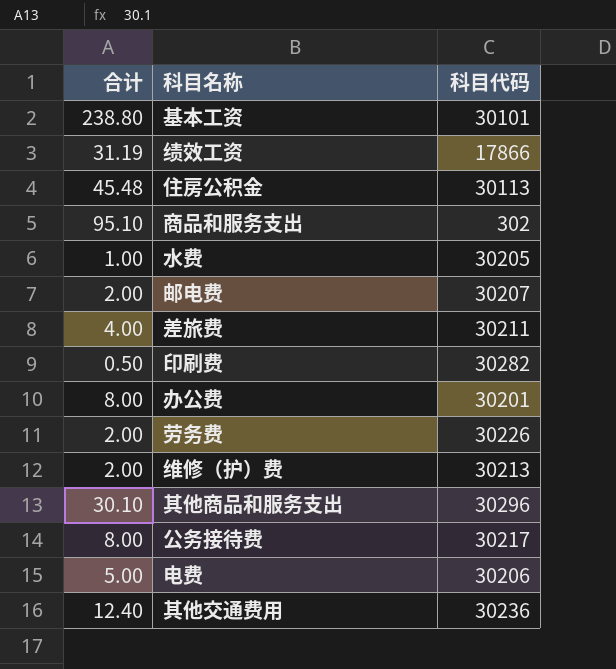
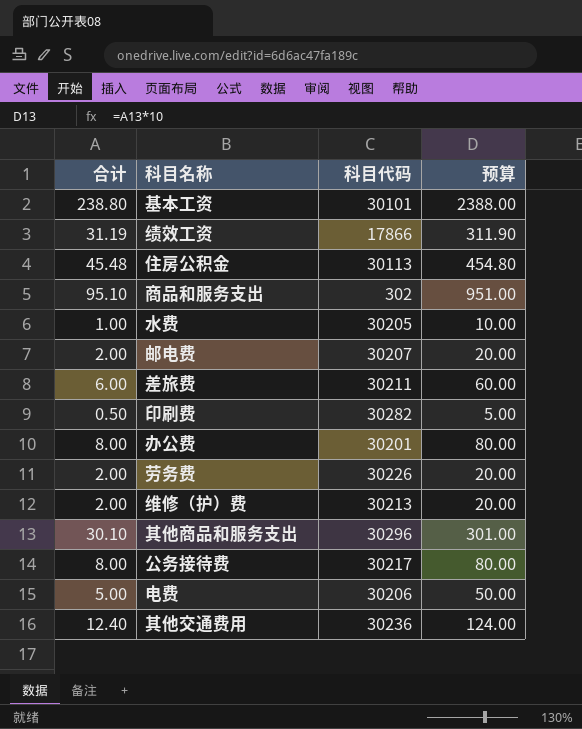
column 预算 | formula: none -> [合计] * 10
差旅费 | 合计: 4.00 -> 6.00

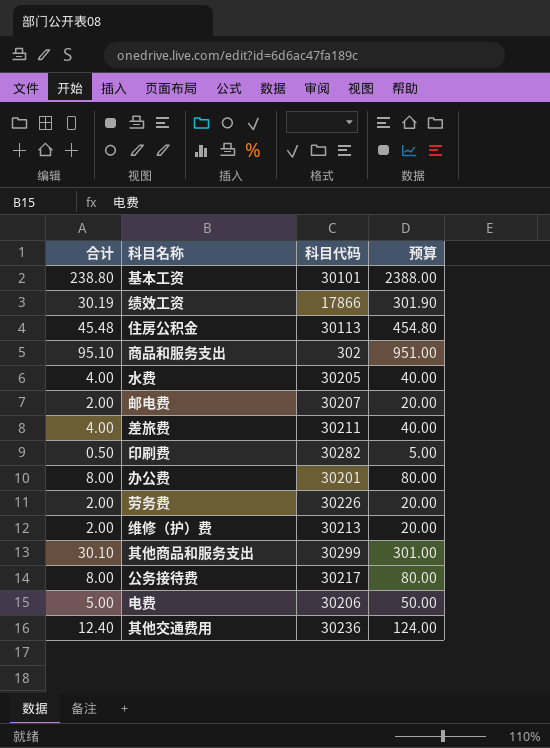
绩效工资 | 合计: 31.19 -> 30.19
绩效工资 | 预算: 311.90 -> 301.90
水费 | 合计: 1.00 -> 4.00
水费 | 预算: 10.00 -> 40.00
差旅费 | 合计: 6.00 -> 4.00
差旅费 | 预算: 60.00 -> 40.00
其他商品和服务支出 | 科目代码: 30296 -> 30299

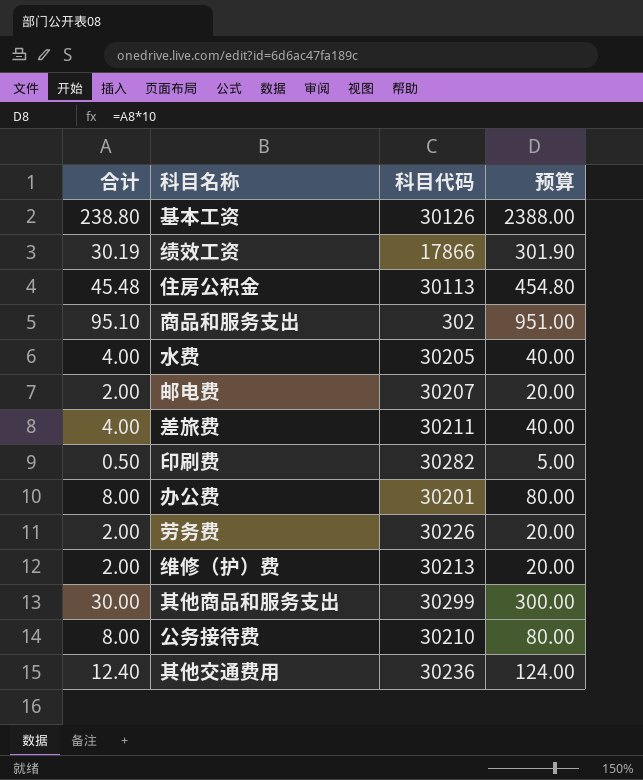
row 电费: 5.00 | 30206 | 50.00 -> none
基本工资 | 科目代码: 30101 -> 30126
其他商品和服务支出 | 合计: 30.10 -> 30.00
其他商品和服务支出 | 预算: 301.00 -> 300.00
公务接待费 | 科目代码: 30217 -> 30210

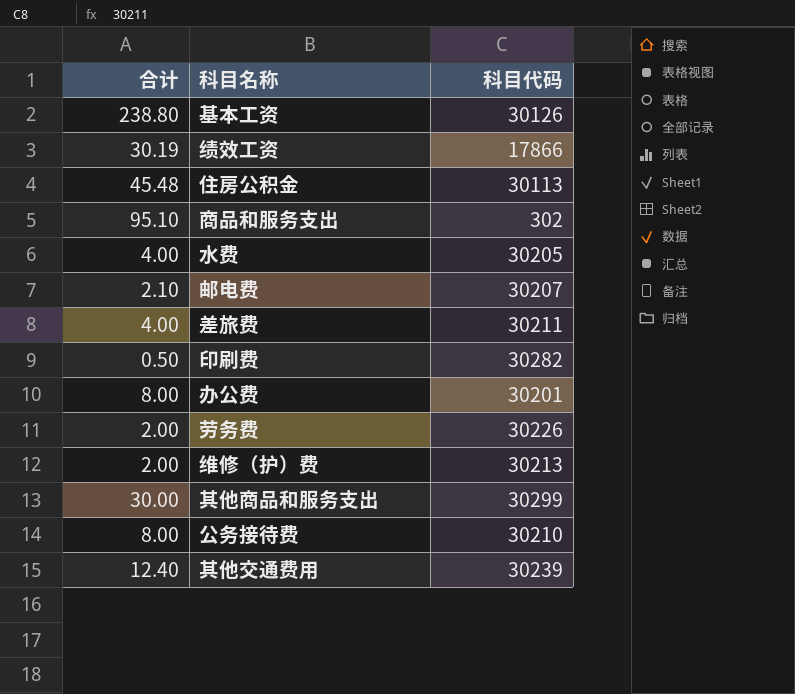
column 预算 | formula: [合计] * 10 -> none
邮电费 | 合计: 2.00 -> 2.10
其他交通费用 | 科目代码: 30236 -> 30239

